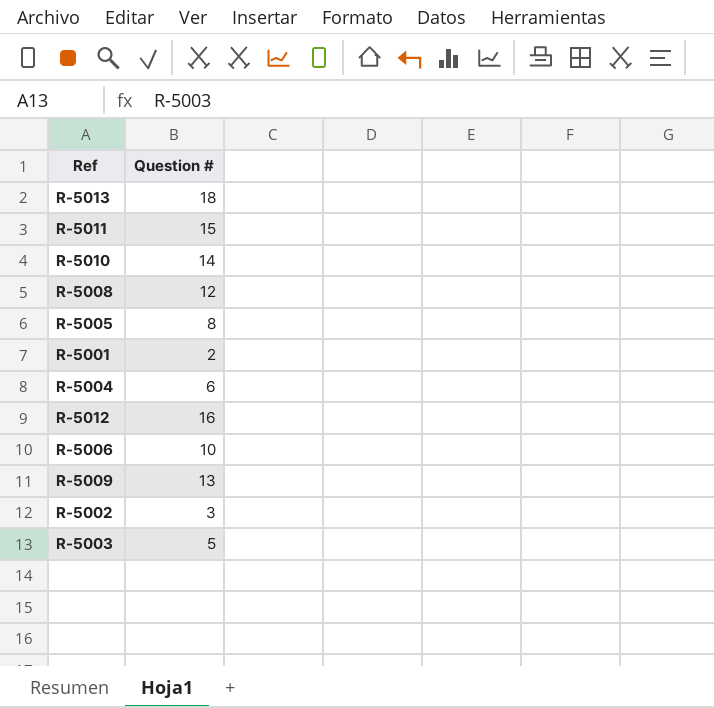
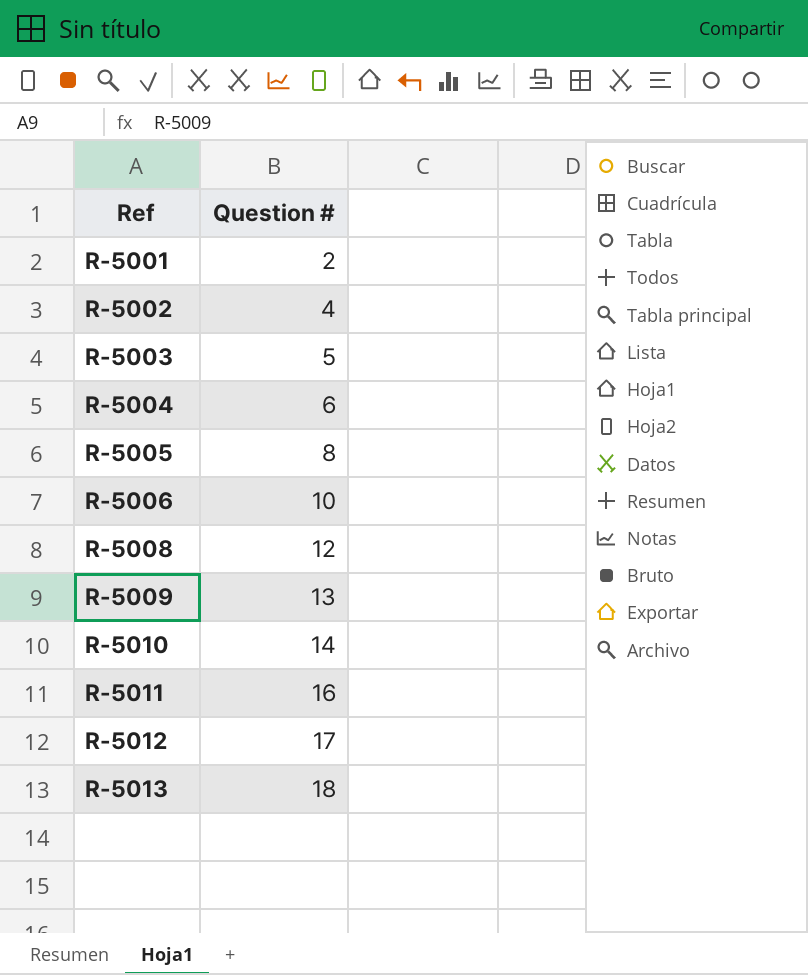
row order: none -> Ref ascending
R-5002 | Question #: 3 -> 4
R-5011 | Question #: 15 -> 16
R-5012 | Question #: 16 -> 17

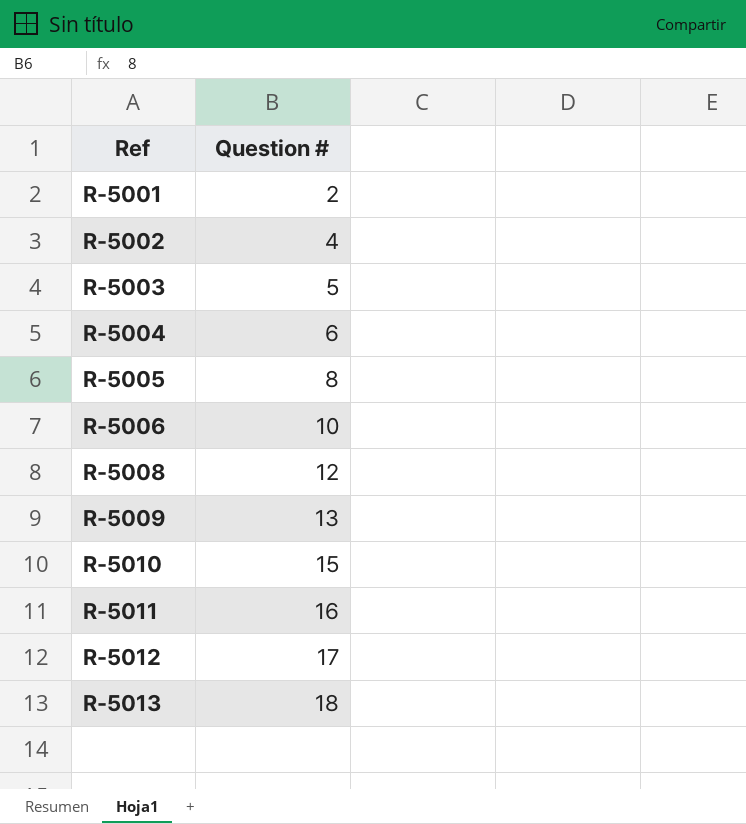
R-5010 | Question #: 14 -> 15

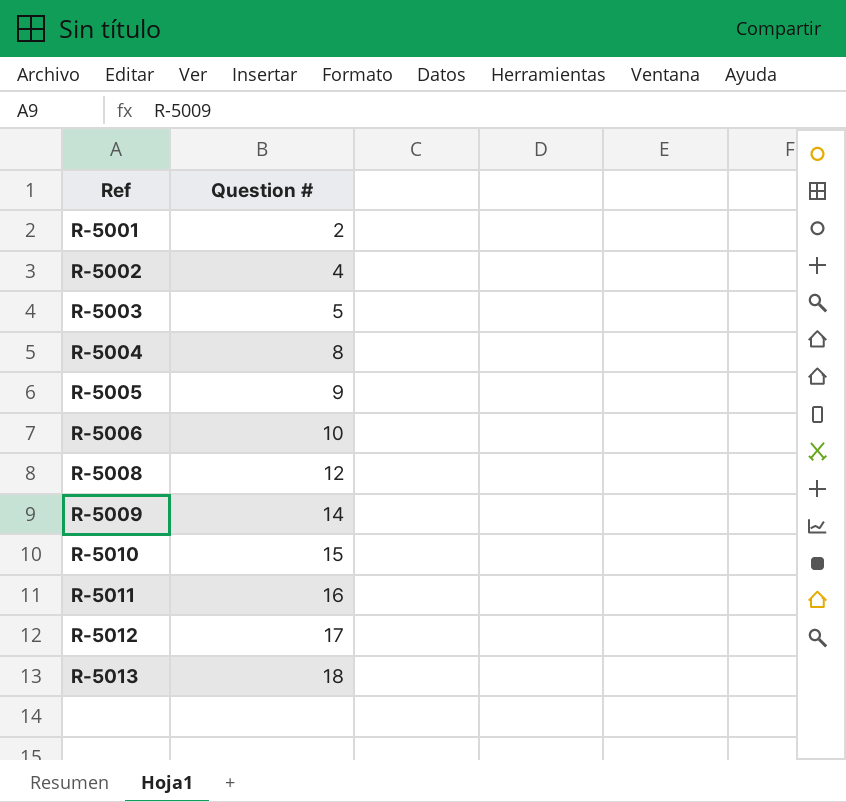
R-5004 | Question #: 6 -> 8
R-5005 | Question #: 8 -> 9
R-5009 | Question #: 13 -> 14

